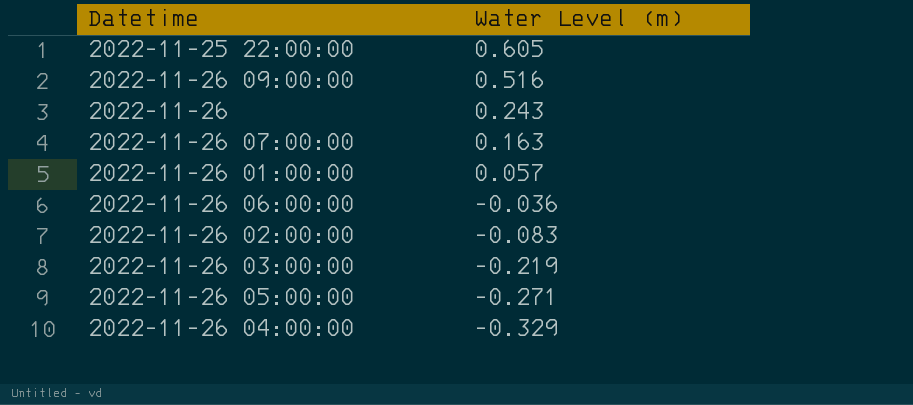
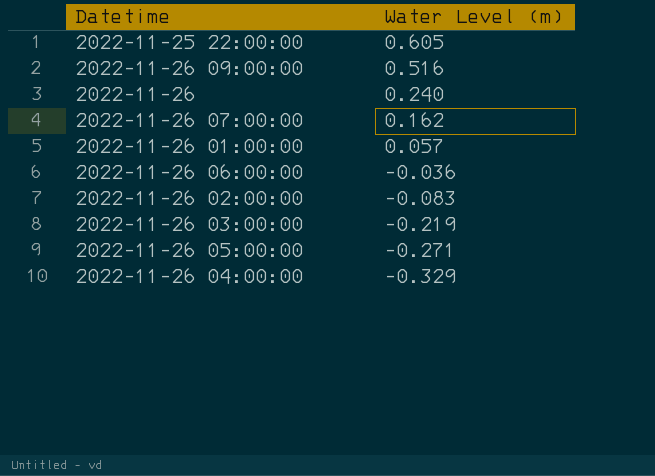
2022-11-26 | Water Level (m): 0.243 -> 0.240
2022-11-26 07:00:00 | Water Level (m): 0.163 -> 0.162

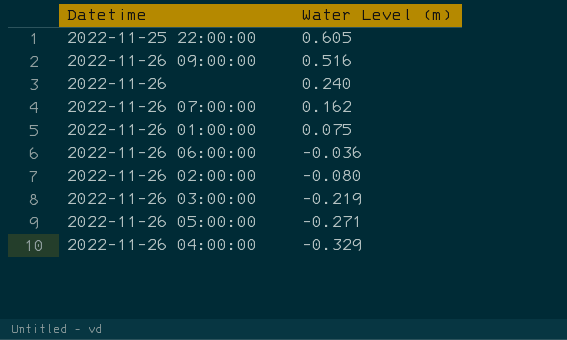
2022-11-26 01:00:00 | Water Level (m): 0.057 -> 0.075
2022-11-26 02:00:00 | Water Level (m): -0.083 -> -0.080

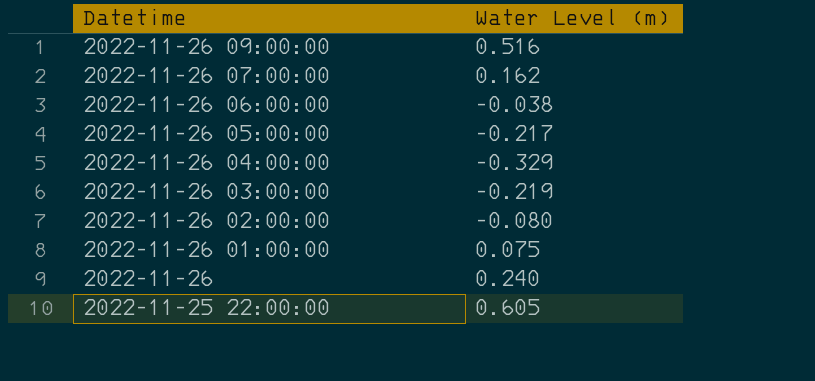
row order: Water Level (m) descending -> Datetime descending
2022-11-26 06:00:00 | Water Level (m): -0.036 -> -0.038
2022-11-26 05:00:00 | Water Level (m): -0.271 -> -0.217

